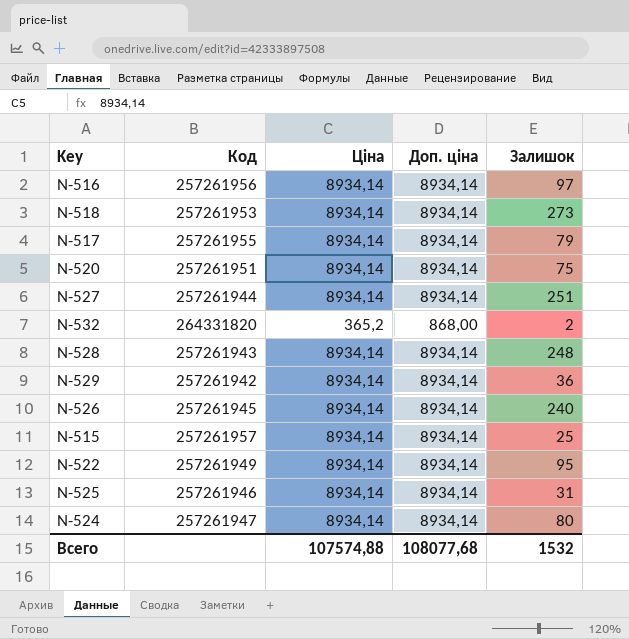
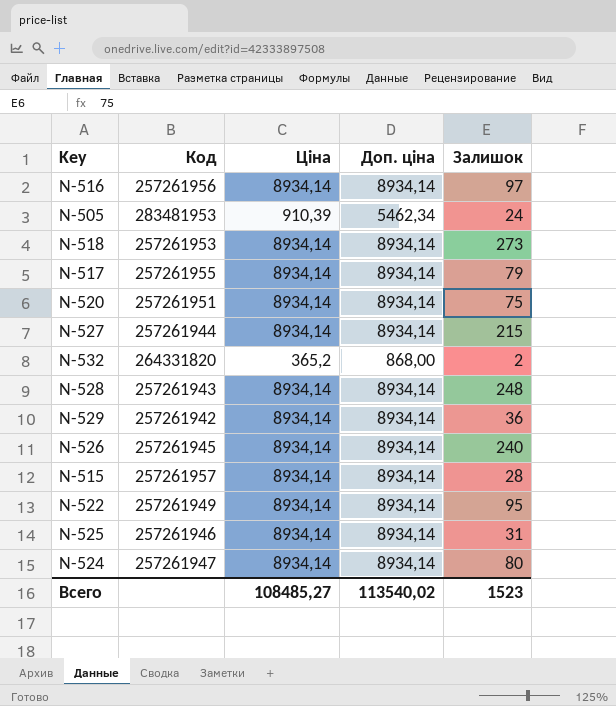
row N-505: none -> 283481953 | 910,39 | 5462,34 | 24
N-527 | Залишок: 251 -> 215
N-515 | Залишок: 25 -> 28
Всего | Ціна: 107574,88 -> 108485,27
Всего | Доп. ціна: 108077,68 -> 113540,02
Всего | Залишок: 1532 -> 1523

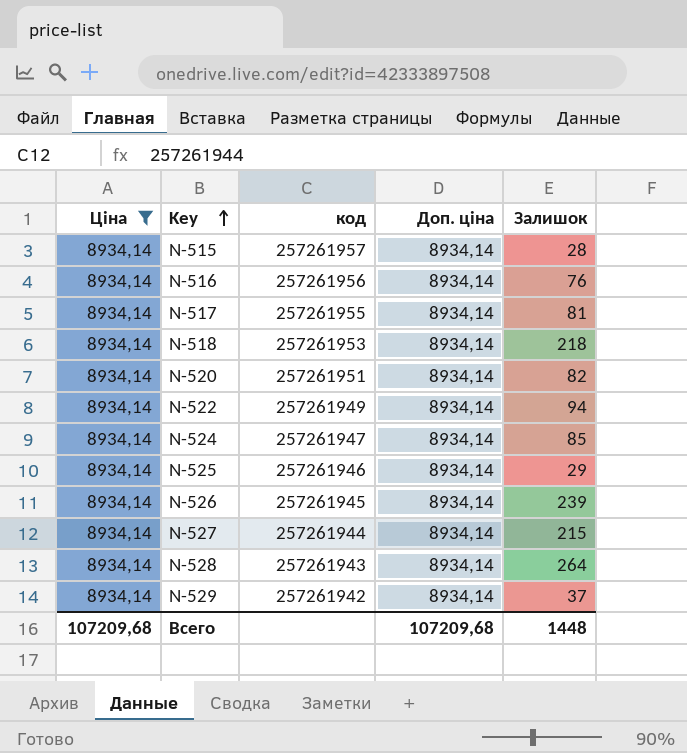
filter: none -> Ціна = 8934,14
row order: none -> Key ascending
column Ціна | position: 3 -> 1
column name: Код -> код
N-516 | Залишок: 97 -> 76
N-517 | Залишок: 79 -> 81
N-518 | Залишок: 273 -> 218
N-520 | Залишок: 75 -> 82
N-522 | Залишок: 95 -> 94
N-524 | Залишок: 80 -> 85
N-525 | Залишок: 31 -> 29
N-526 | Залишок: 240 -> 239
N-528 | Залишок: 248 -> 264
N-529 | Залишок: 36 -> 37
Всего | Ціна: 108485,27 -> 107209,68
Всего | Доп. ціна: 113540,02 -> 107209,68
Всего | Залишок: 1523 -> 1448

